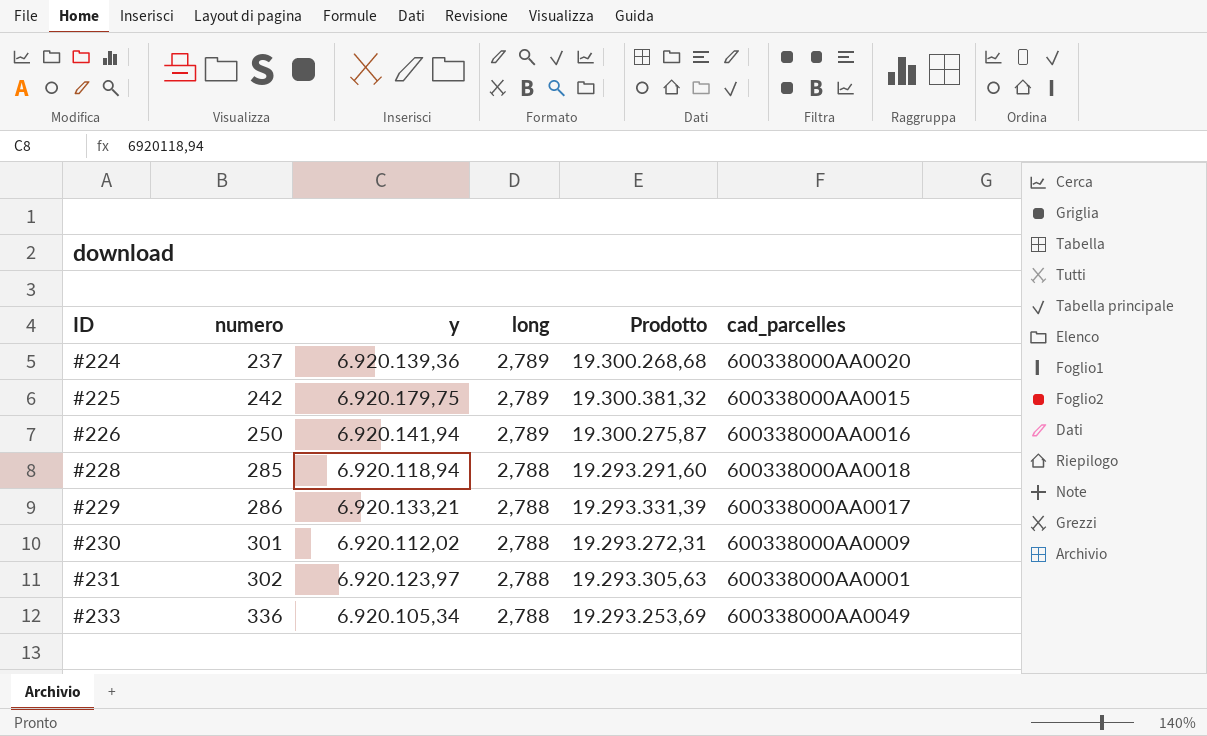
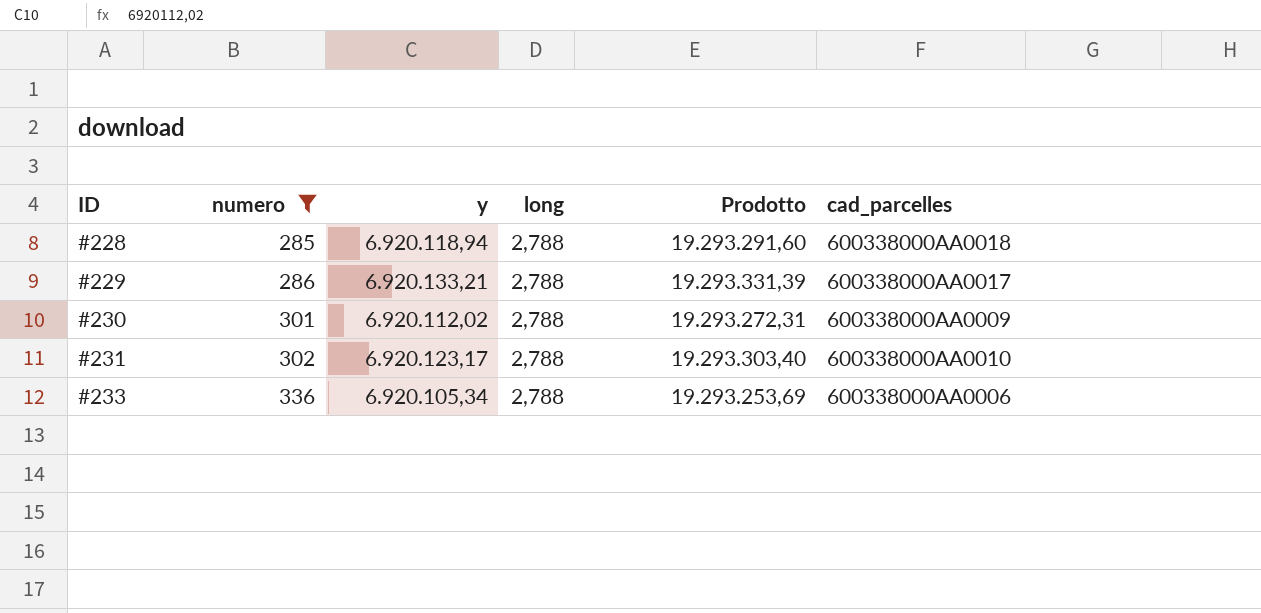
filter: none -> numero >= 285
#231 | y: 6.920.123,97 -> 6.920.123,17
#231 | Prodotto: 19.293.305,63 -> 19.293.303,40
#231 | cad_parcelles: 600338000AA0001 -> 600338000AA0010
#233 | cad_parcelles: 600338000AA0049 -> 600338000AA0006

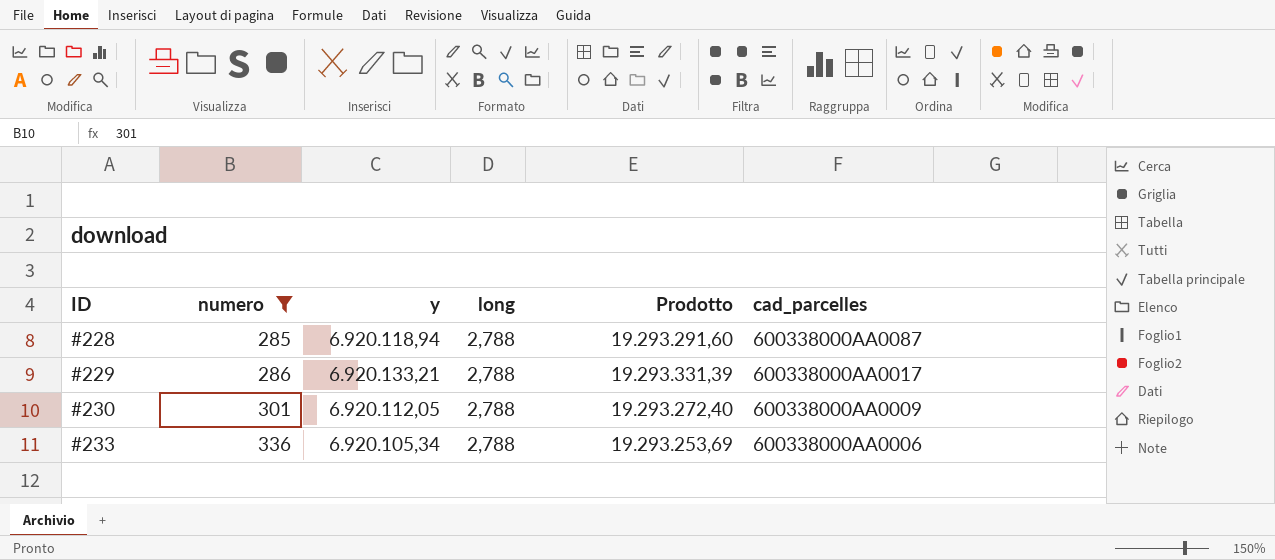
row #231: 302 | 6.920.123,17 | 2,788 | 19.293.303,40 | 600338000AA0010 -> none
#228 | cad_parcelles: 600338000AA0018 -> 600338000AA0087
#230 | y: 6.920.112,02 -> 6.920.112,05
#230 | Prodotto: 19.293.272,31 -> 19.293.272,40

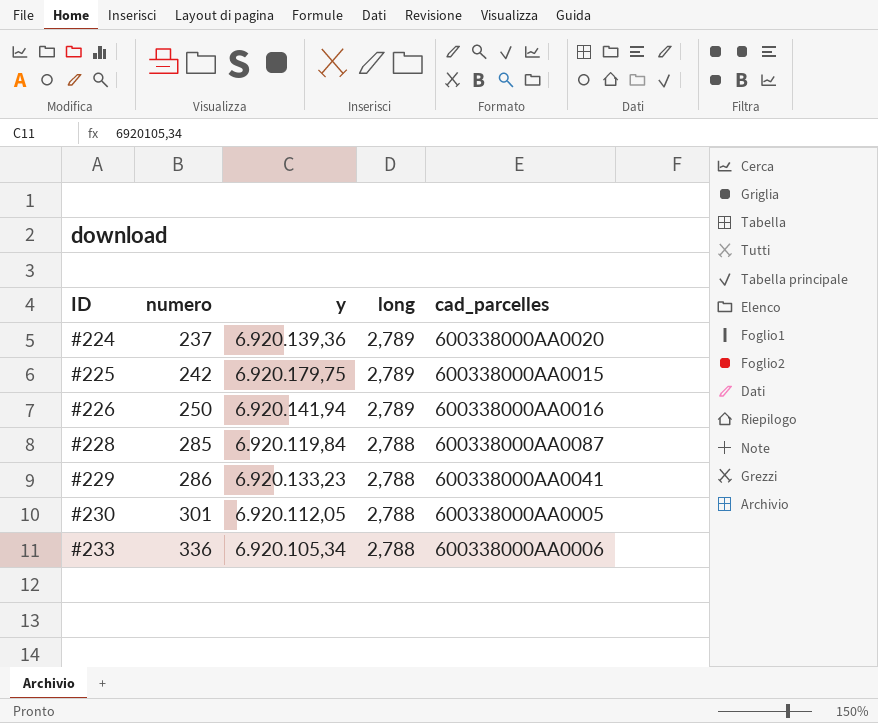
filter: numero >= 285 -> none
column Prodotto | formula: [y] * [long] -> none
#228 | y: 6.920.118,94 -> 6.920.119,84
#229 | y: 6.920.133,21 -> 6.920.133,23
#229 | cad_parcelles: 600338000AA0017 -> 600338000AA0041
#230 | cad_parcelles: 600338000AA0009 -> 600338000AA0005

